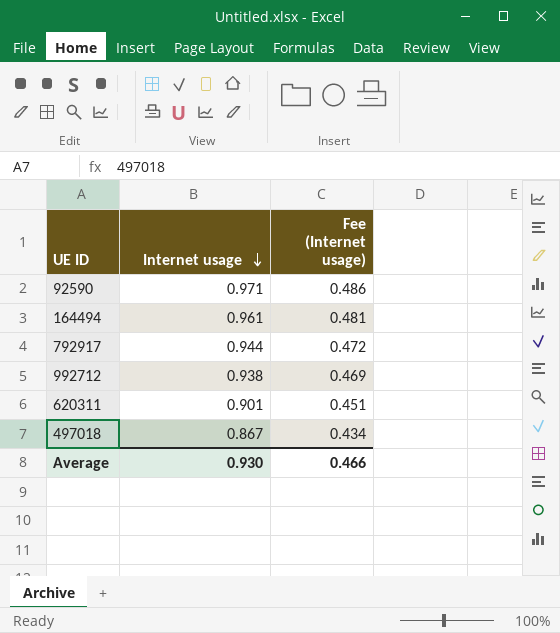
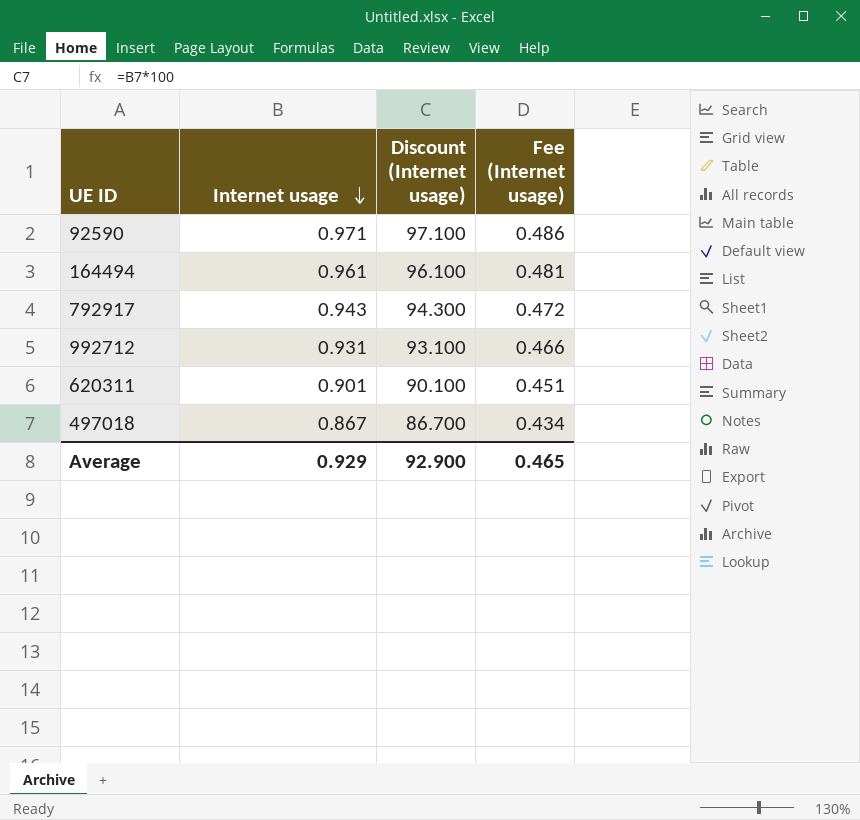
column Discount (Internet usage) | formula: none -> [Internet usage] * 100
792917 | Internet usage: 0.944 -> 0.943
992712 | Internet usage: 0.938 -> 0.931
992712 | Fee (Internet usage): 0.469 -> 0.466
Average | Internet usage: 0.930 -> 0.929
Average | Fee (Internet usage): 0.466 -> 0.465

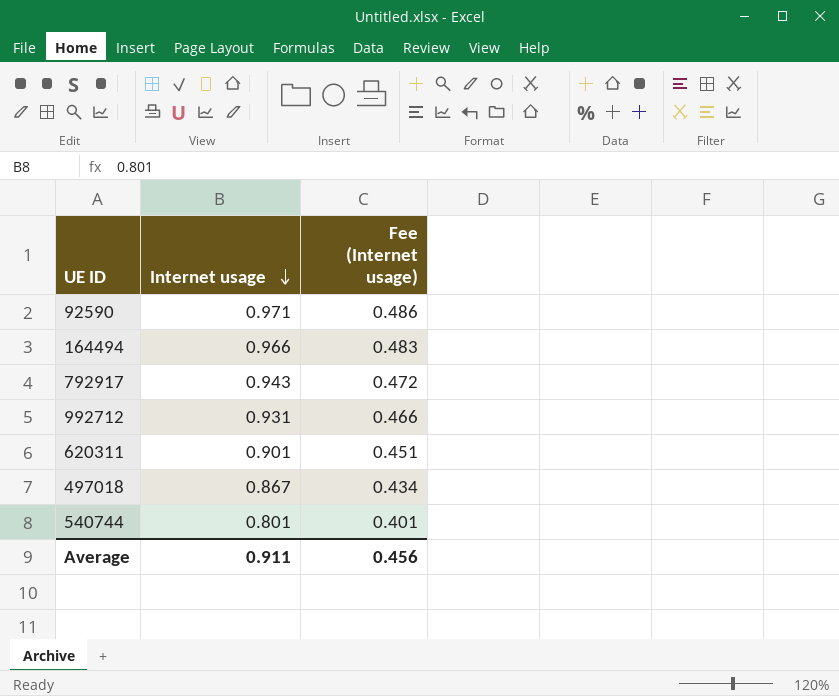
column Discount (Internet usage) | formula: [Internet usage] * 100 -> none
164494 | Internet usage: 0.961 -> 0.966
164494 | Fee (Internet usage): 0.481 -> 0.483
row 540744: none -> 0.801 | 0.401
Average | Internet usage: 0.929 -> 0.911
Average | Fee (Internet usage): 0.465 -> 0.456

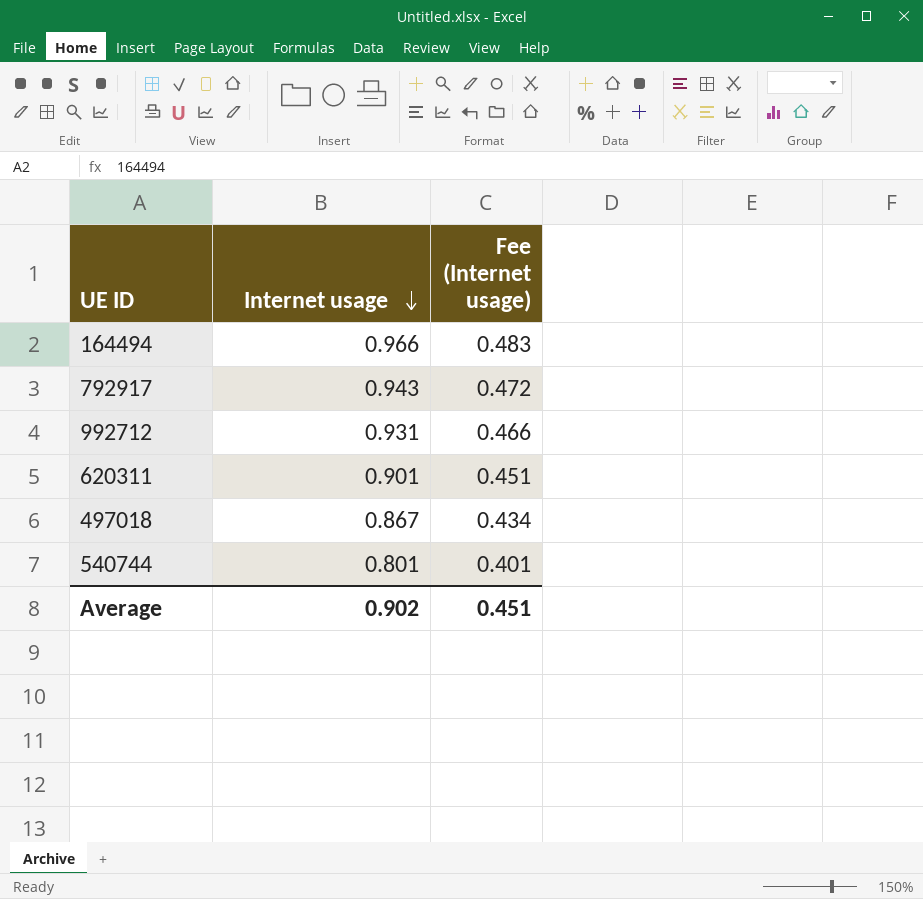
row 92590: 0.971 | 0.486 -> none
Average | Internet usage: 0.911 -> 0.902
Average | Fee (Internet usage): 0.456 -> 0.451

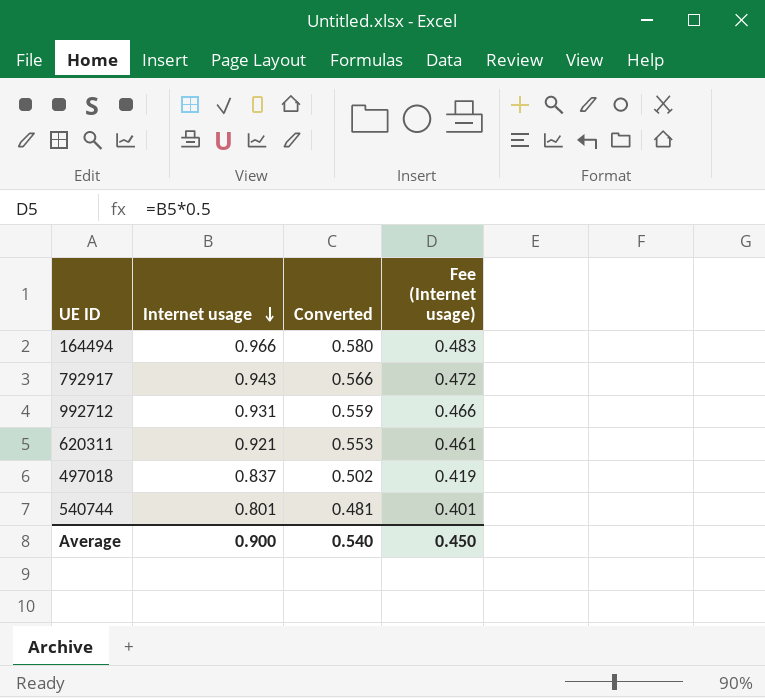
column Converted | formula: none -> [Internet usage] * 0.6
620311 | Internet usage: 0.901 -> 0.921
620311 | Fee (Internet usage): 0.451 -> 0.461
497018 | Internet usage: 0.867 -> 0.837
497018 | Fee (Internet usage): 0.434 -> 0.419
Average | Internet usage: 0.902 -> 0.900
Average | Fee (Internet usage): 0.451 -> 0.450

